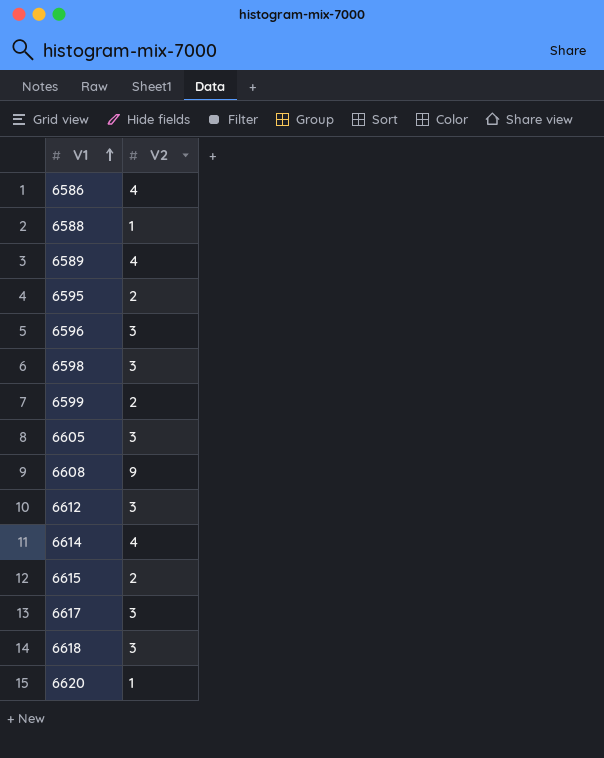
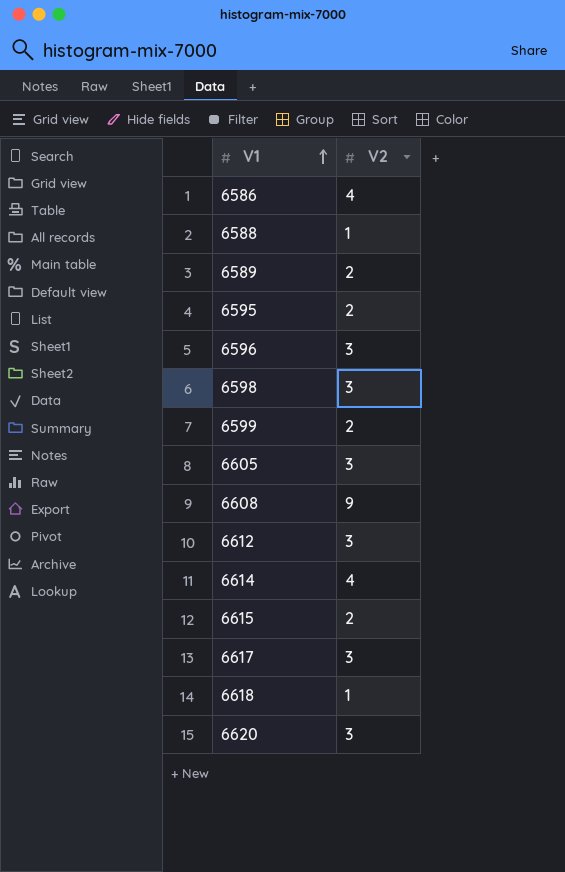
6589 | V2: 4 -> 2
6618 | V2: 3 -> 1
6620 | V2: 1 -> 3

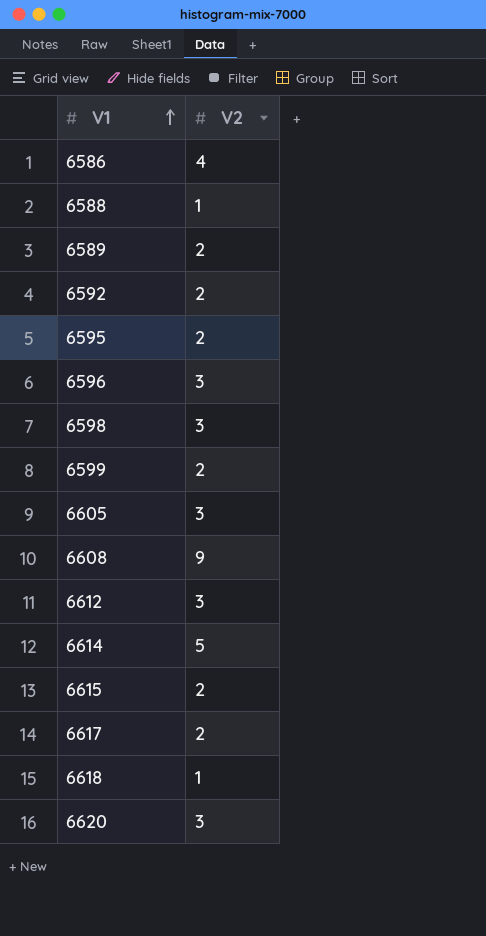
row 6592: none -> 2
6614 | V2: 4 -> 5
6617 | V2: 3 -> 2

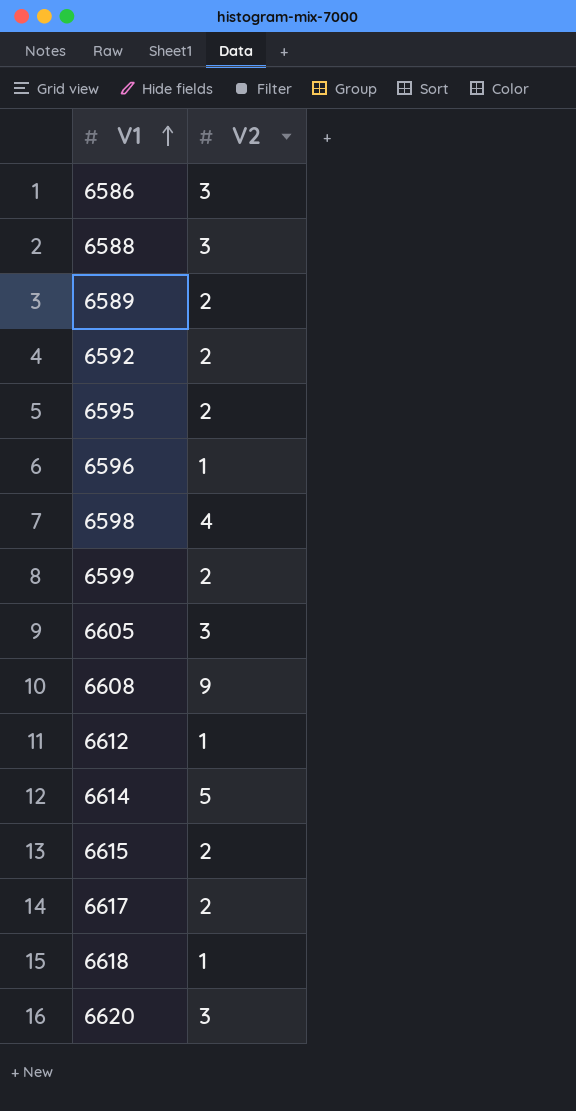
6586 | V2: 4 -> 3
6588 | V2: 1 -> 3
6596 | V2: 3 -> 1
6598 | V2: 3 -> 4
6612 | V2: 3 -> 1

